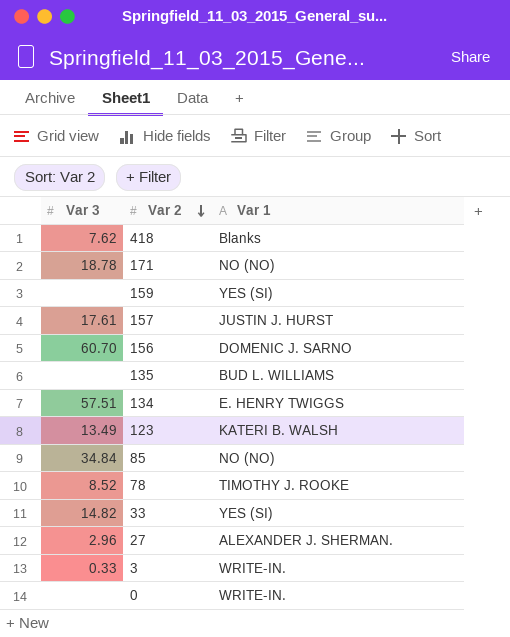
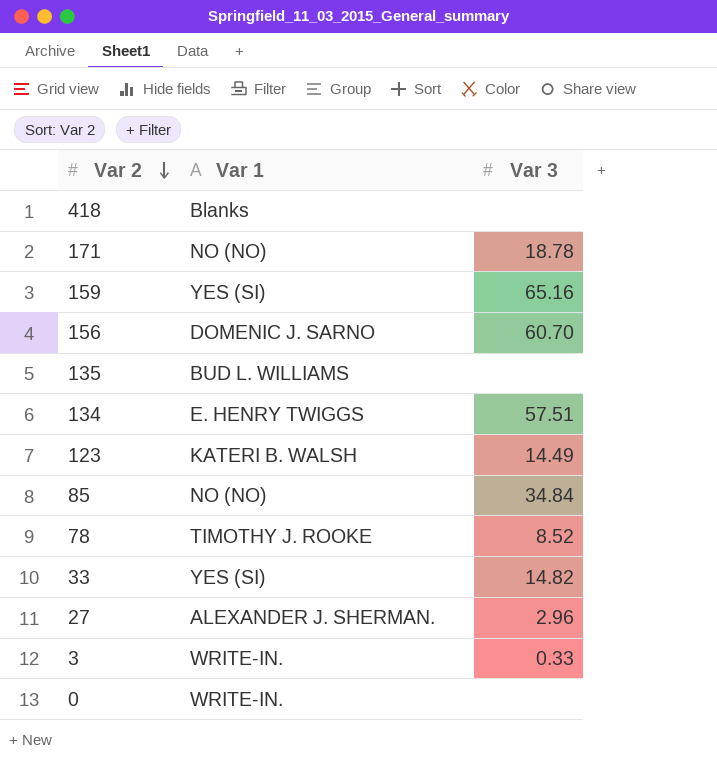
column Var 3 | position: 1 -> 3
row 157: 17.61 | JUSTIN J. HURST -> none
418 | Var 3: 7.62 -> none
159 | Var 3: none -> 65.16
123 | Var 3: 13.49 -> 14.49

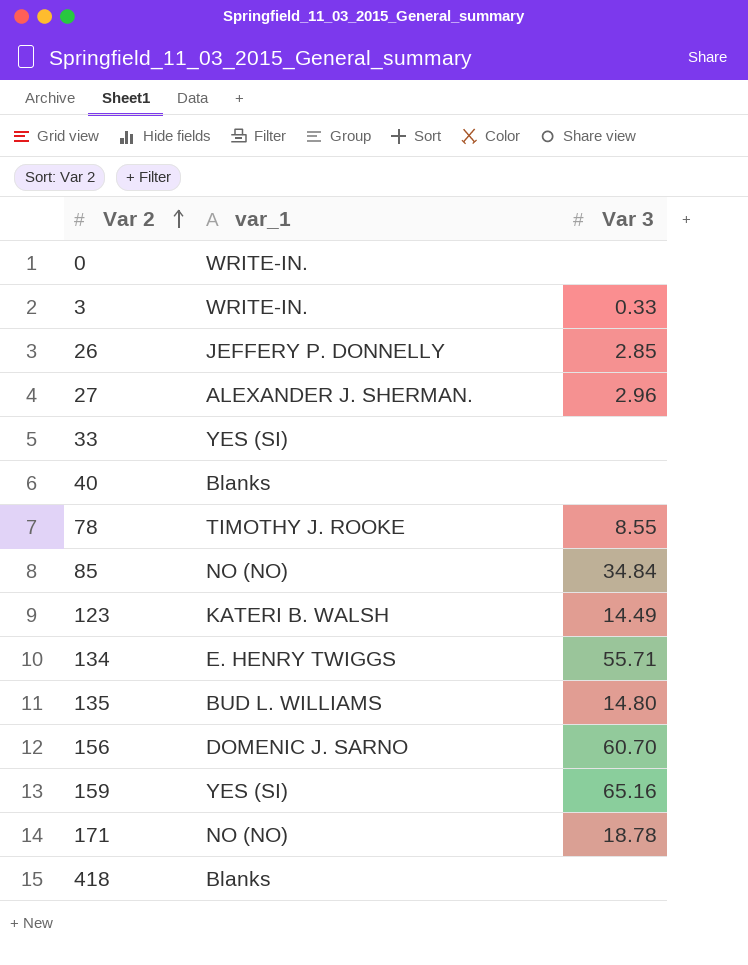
row order: Var 2 descending -> Var 2 ascending
column name: Var 1 -> var_1
row 26: none -> JEFFERY P. DONNELLY | 2.85
33 | Var 3: 14.82 -> none
row 40: none -> Blanks | none
78 | Var 3: 8.52 -> 8.55
134 | Var 3: 57.51 -> 55.71
135 | Var 3: none -> 14.80

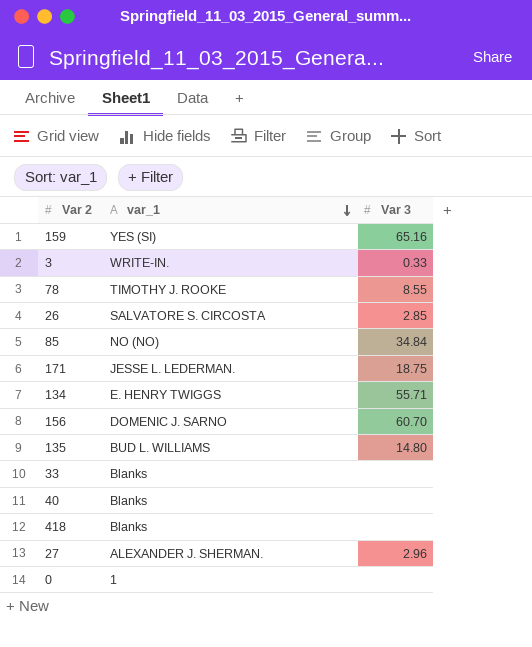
row order: Var 2 ascending -> var_1 descending
row 123: KATERI B. WALSH | 14.49 -> none
26 | var_1: JEFFERY P. DONNELLY -> SALVATORE S. CIRCOSTA
171 | var_1: NO (NO) -> JESSE L. LEDERMAN.
171 | Var 3: 18.78 -> 18.75
33 | var_1: YES (SI) -> Blanks
0 | var_1: WRITE-IN. -> 1

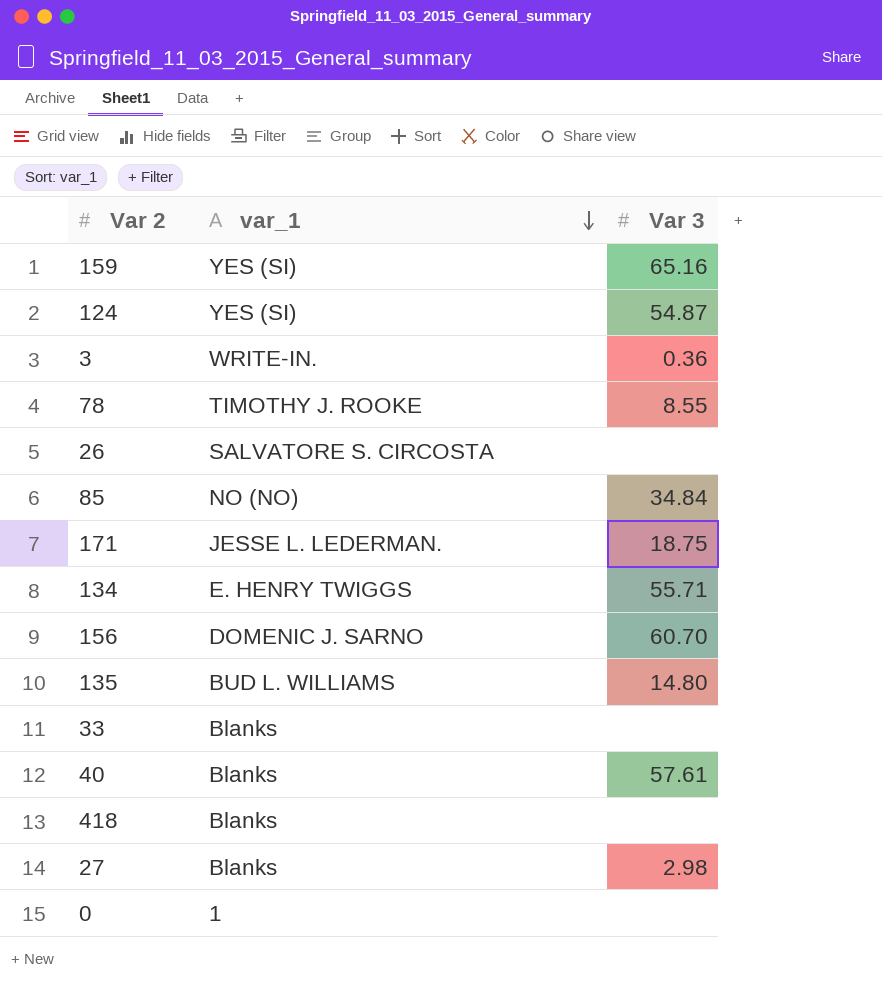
row 124: none -> YES (SI) | 54.87
3 | Var 3: 0.33 -> 0.36
26 | Var 3: 2.85 -> none
40 | Var 3: none -> 57.61
27 | var_1: ALEXANDER J. SHERMAN. -> Blanks
27 | Var 3: 2.96 -> 2.98

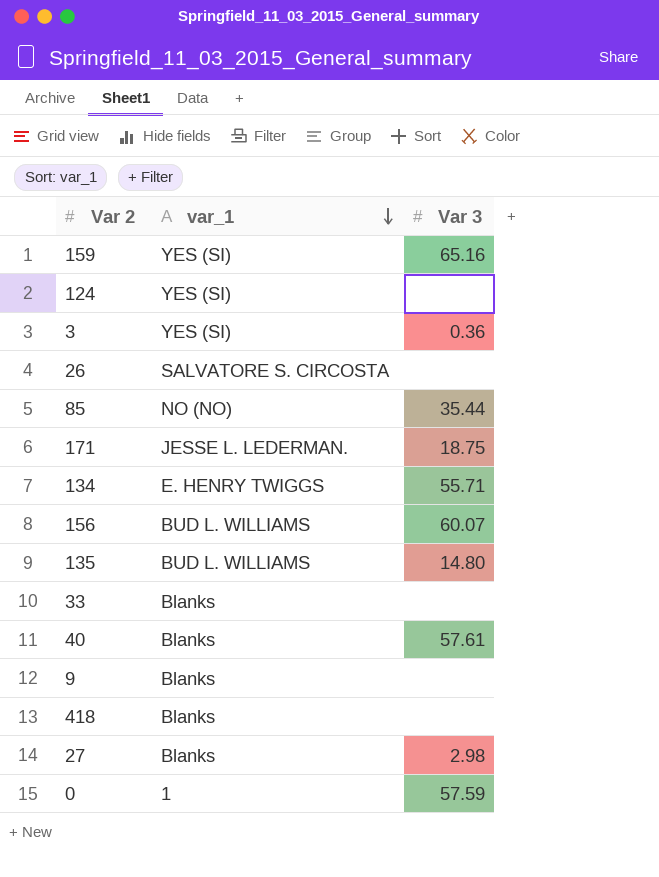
row 78: TIMOTHY J. ROOKE | 8.55 -> none
124 | Var 3: 54.87 -> none
3 | var_1: WRITE-IN. -> YES (SI)
85 | Var 3: 34.84 -> 35.44
156 | var_1: DOMENIC J. SARNO -> BUD L. WILLIAMS
156 | Var 3: 60.70 -> 60.07
row 9: none -> Blanks | none
0 | Var 3: none -> 57.59

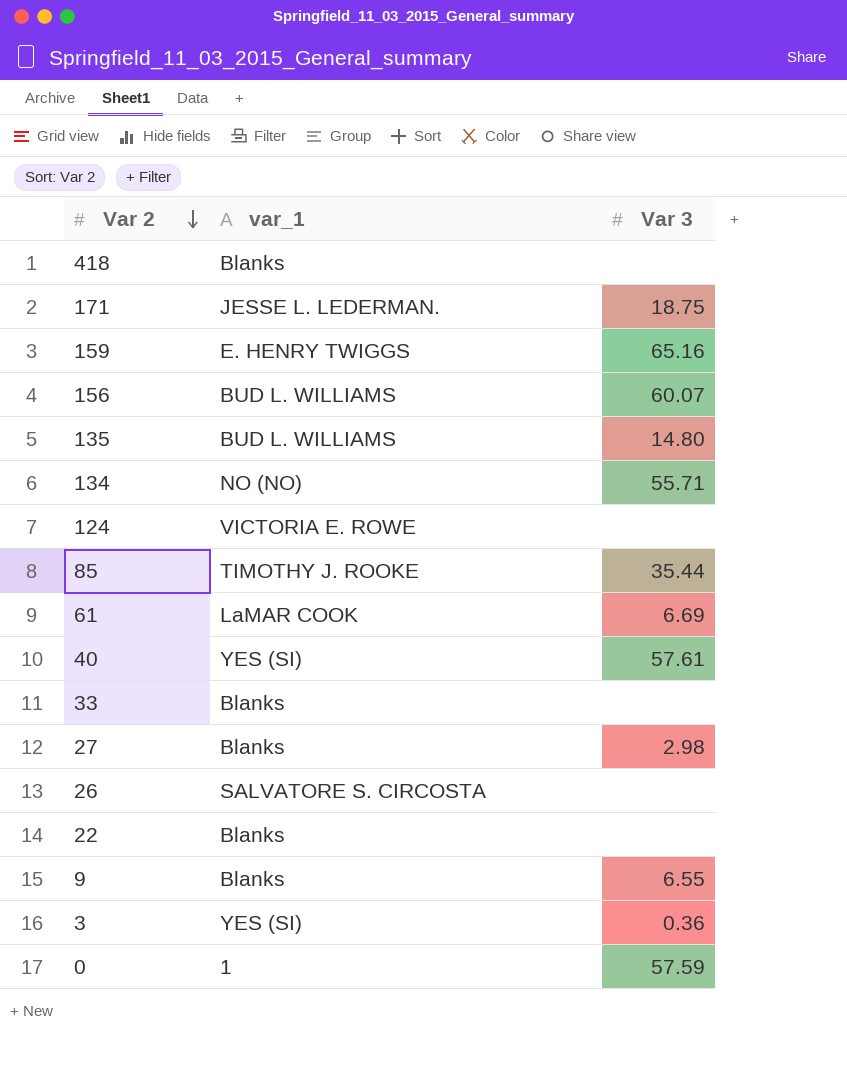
row order: var_1 descending -> Var 2 descending
159 | var_1: YES (SI) -> E. HENRY TWIGGS
134 | var_1: E. HENRY TWIGGS -> NO (NO)
124 | var_1: YES (SI) -> VICTORIA E. ROWE
85 | var_1: NO (NO) -> TIMOTHY J. ROOKE
row 61: none -> LaMAR COOK | 6.69
40 | var_1: Blanks -> YES (SI)
row 22: none -> Blanks | none
9 | Var 3: none -> 6.55

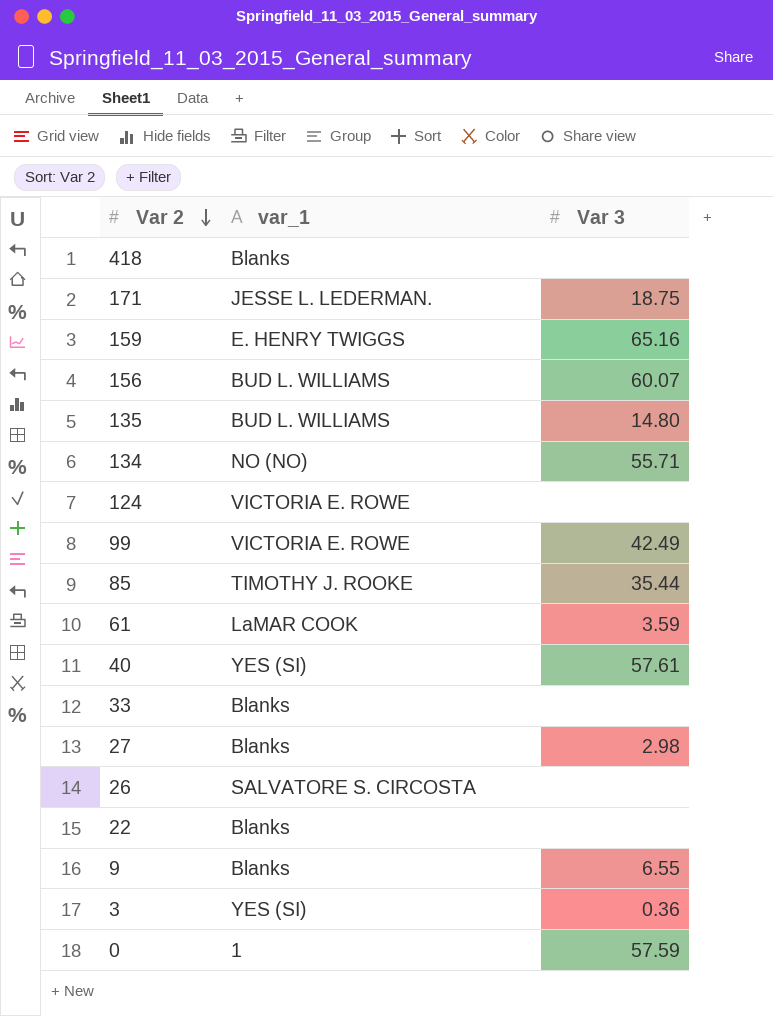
row 99: none -> VICTORIA E. ROWE | 42.49
61 | Var 3: 6.69 -> 3.59

